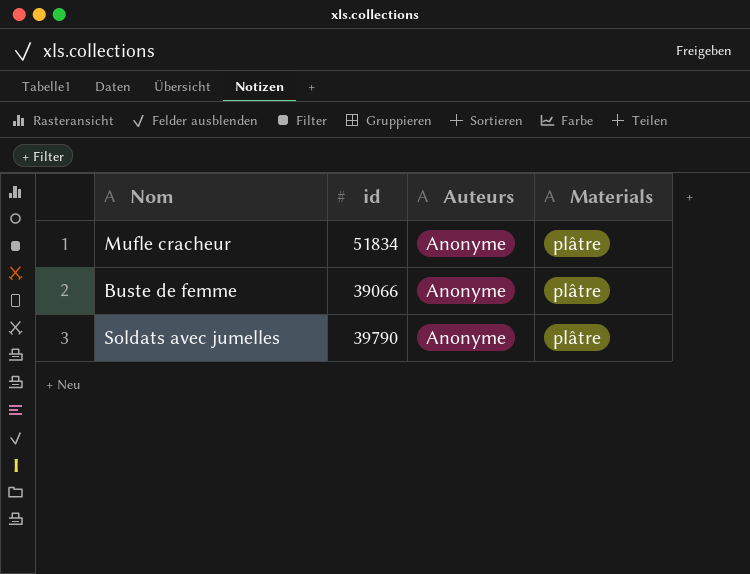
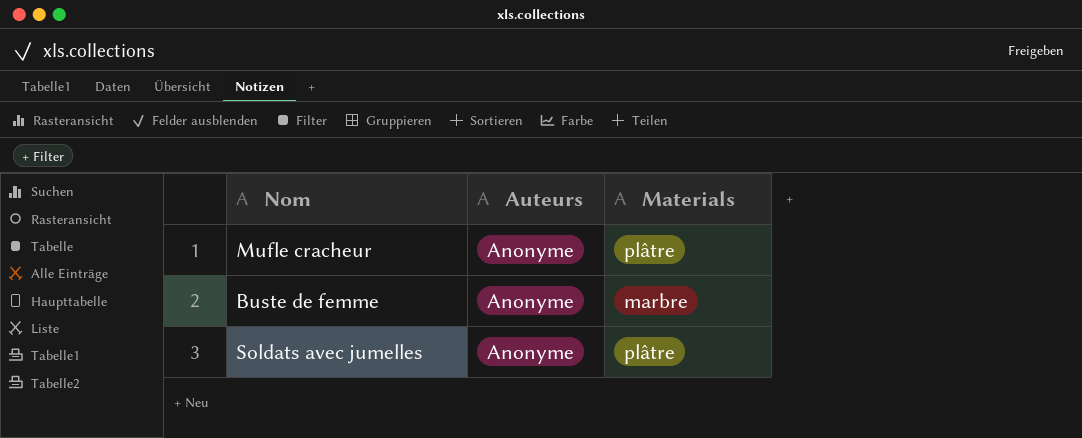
column id | position: 2 -> none
Buste de femme | Materials: plâtre -> marbre

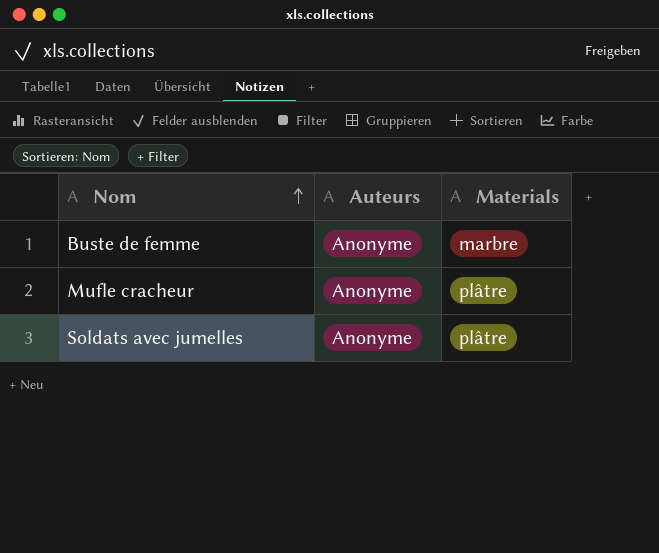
row order: none -> Nom ascending

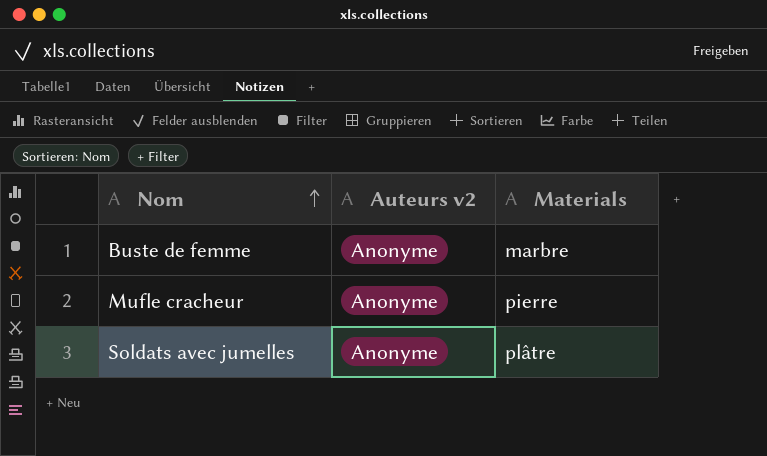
column name: Auteurs -> Auteurs v2
Mufle cracheur | Materials: plâtre -> pierre

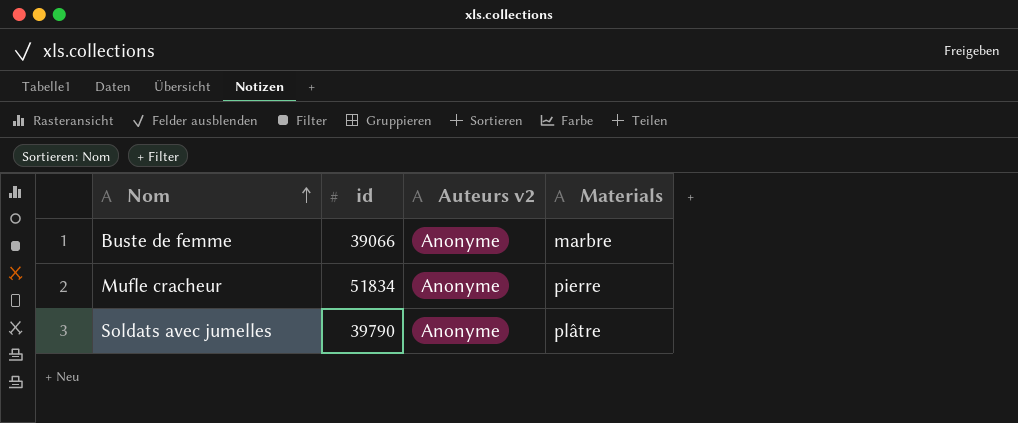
column id | position: none -> 2

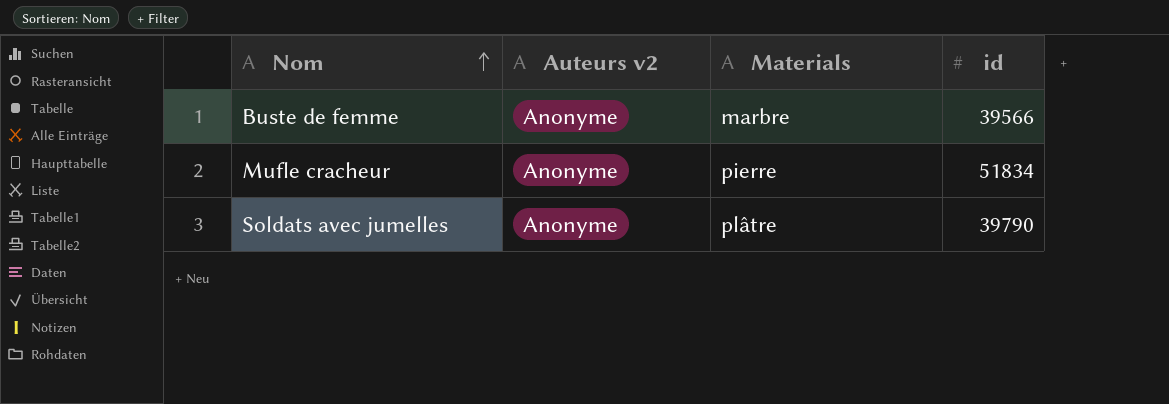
column id | position: 2 -> 4
Buste de femme | id: 39066 -> 39566

